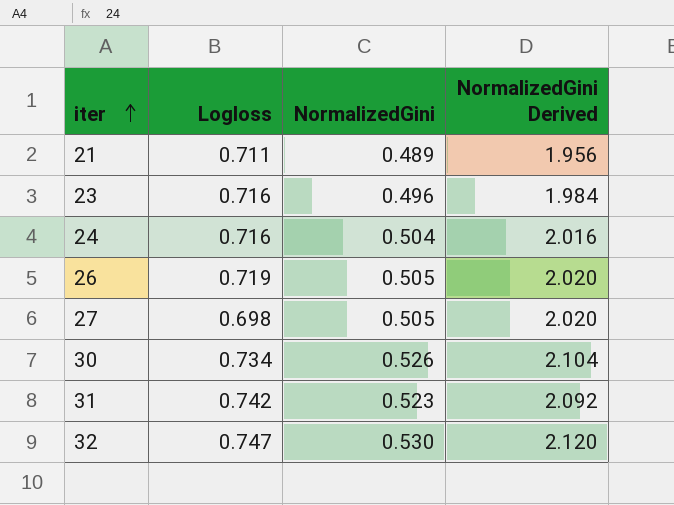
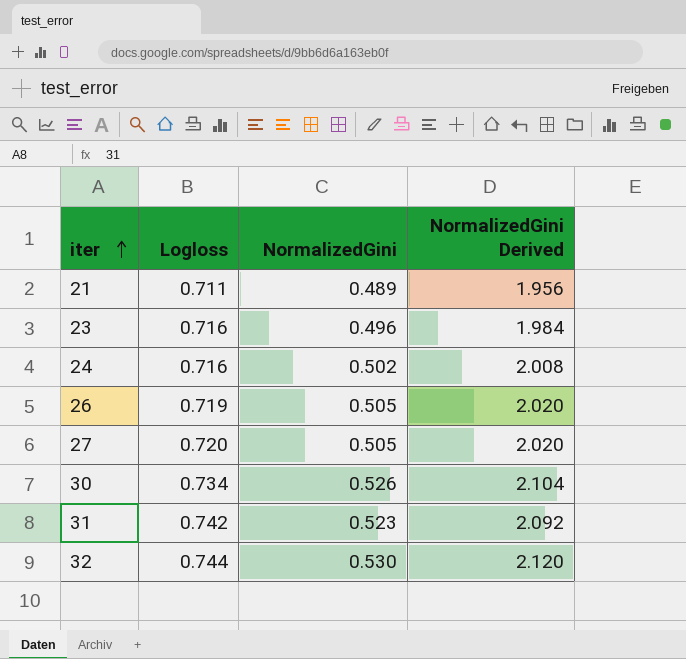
24 | NormalizedGini: 0.504 -> 0.502
24 | NormalizedGini Derived: 2.016 -> 2.008
27 | Logloss: 0.698 -> 0.720
32 | Logloss: 0.747 -> 0.744

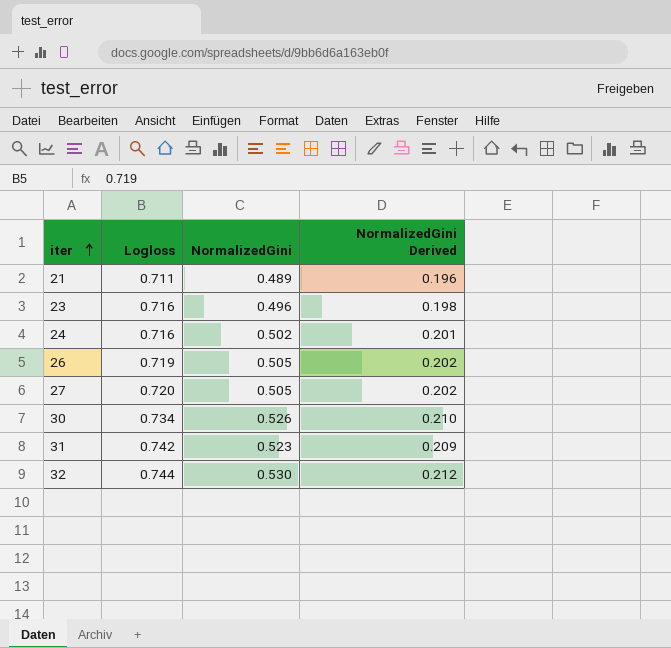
column NormalizedGini Derived | formula: [NormalizedGini] * 4 -> [NormalizedGini] * 0.4

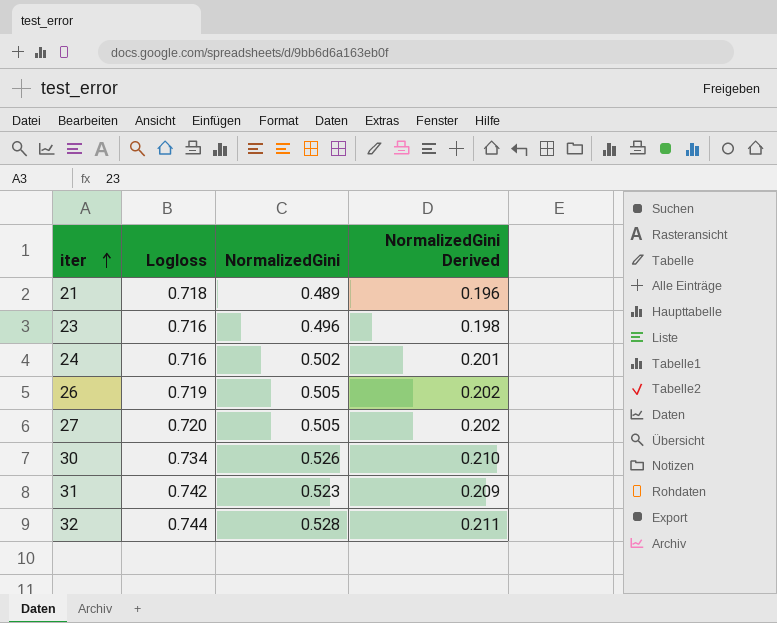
21 | Logloss: 0.711 -> 0.718
32 | NormalizedGini: 0.530 -> 0.528
32 | NormalizedGini Derived: 0.212 -> 0.211

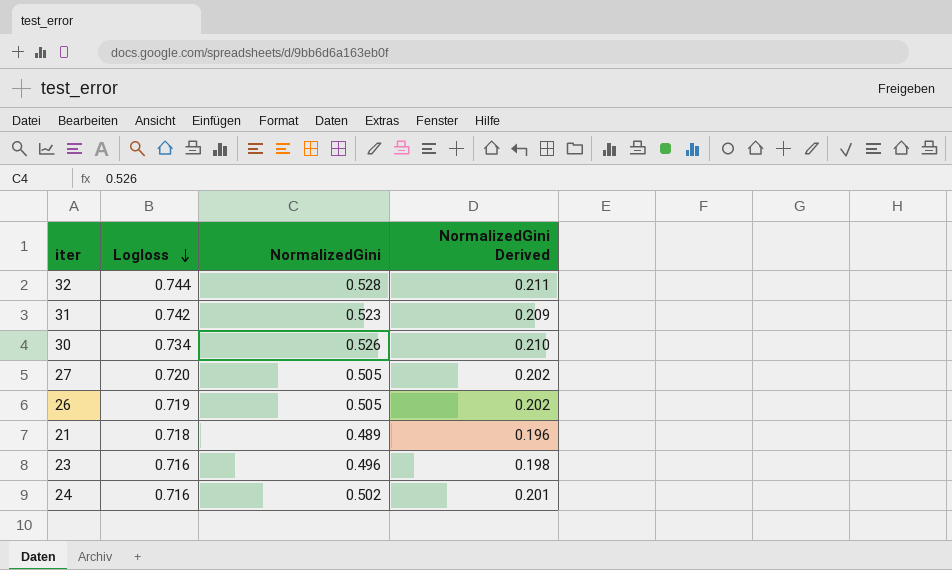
row order: iter ascending -> Logloss descending

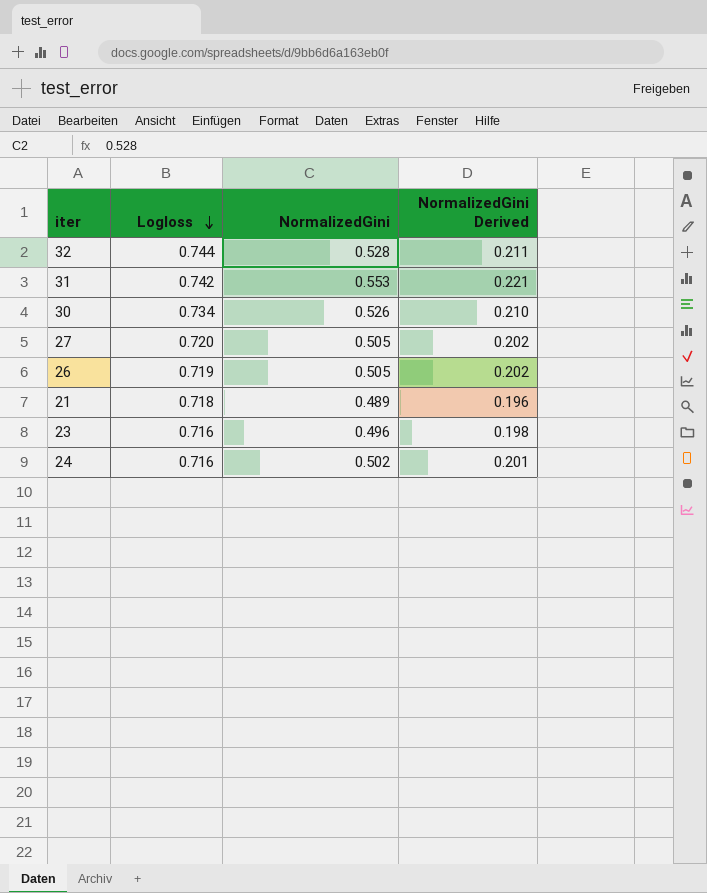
31 | NormalizedGini: 0.523 -> 0.553
31 | NormalizedGini Derived: 0.209 -> 0.221

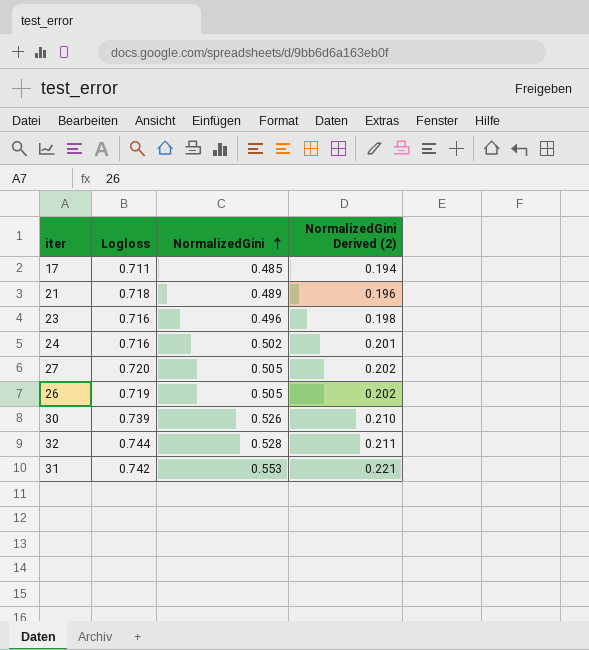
row order: Logloss descending -> NormalizedGini ascending
column name: NormalizedGini Derived -> NormalizedGini Derived (2)
row 17: none -> 0.711 | 0.485 | 0.194
30 | Logloss: 0.734 -> 0.739

